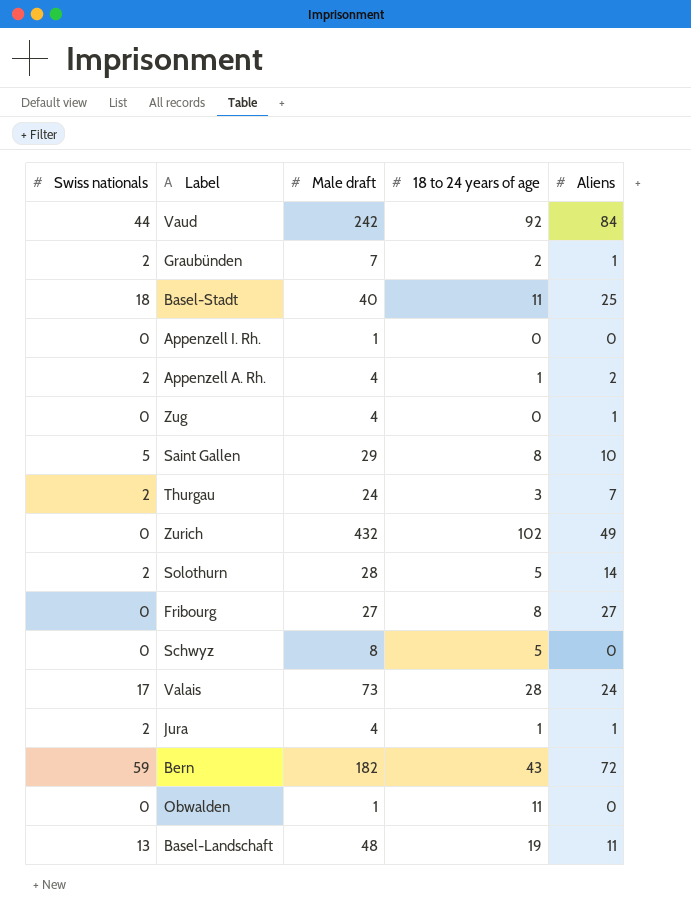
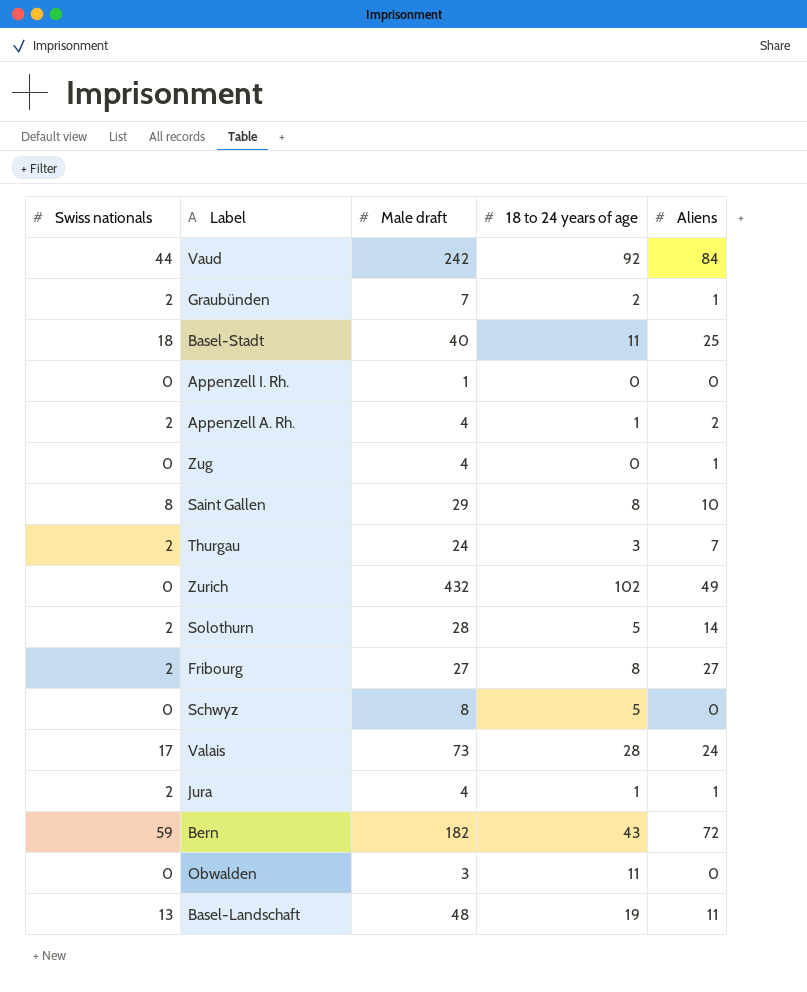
Saint Gallen | Swiss nationals: 5 -> 8
Fribourg | Swiss nationals: 0 -> 2
Obwalden | Male draft: 1 -> 3

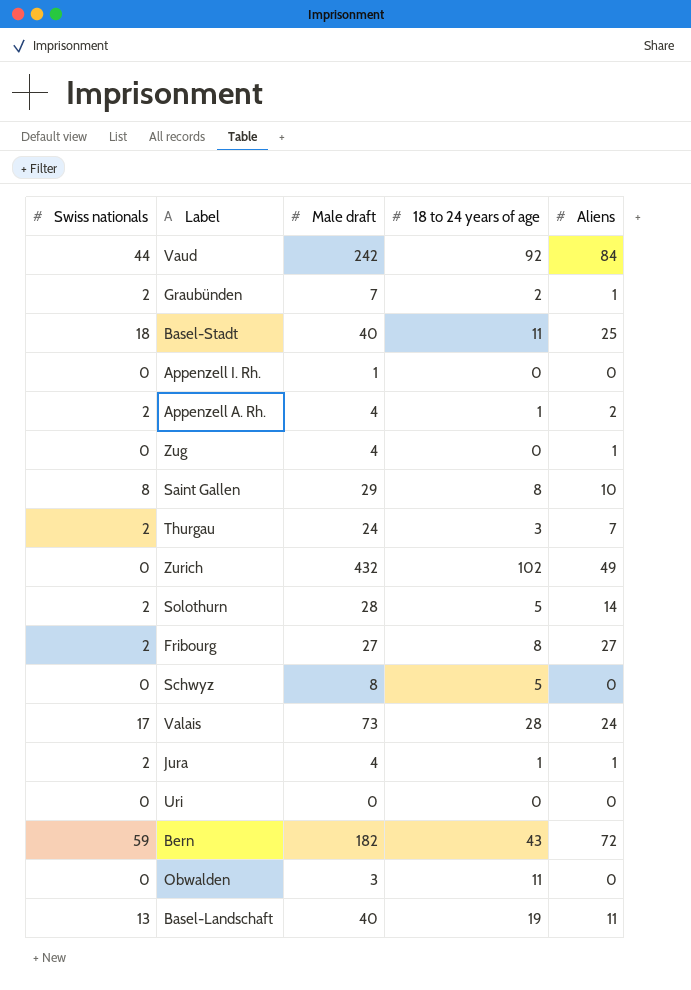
row Uri: none -> 0 | 0 | 0 | 0
Basel-Landschaft | Male draft: 48 -> 40

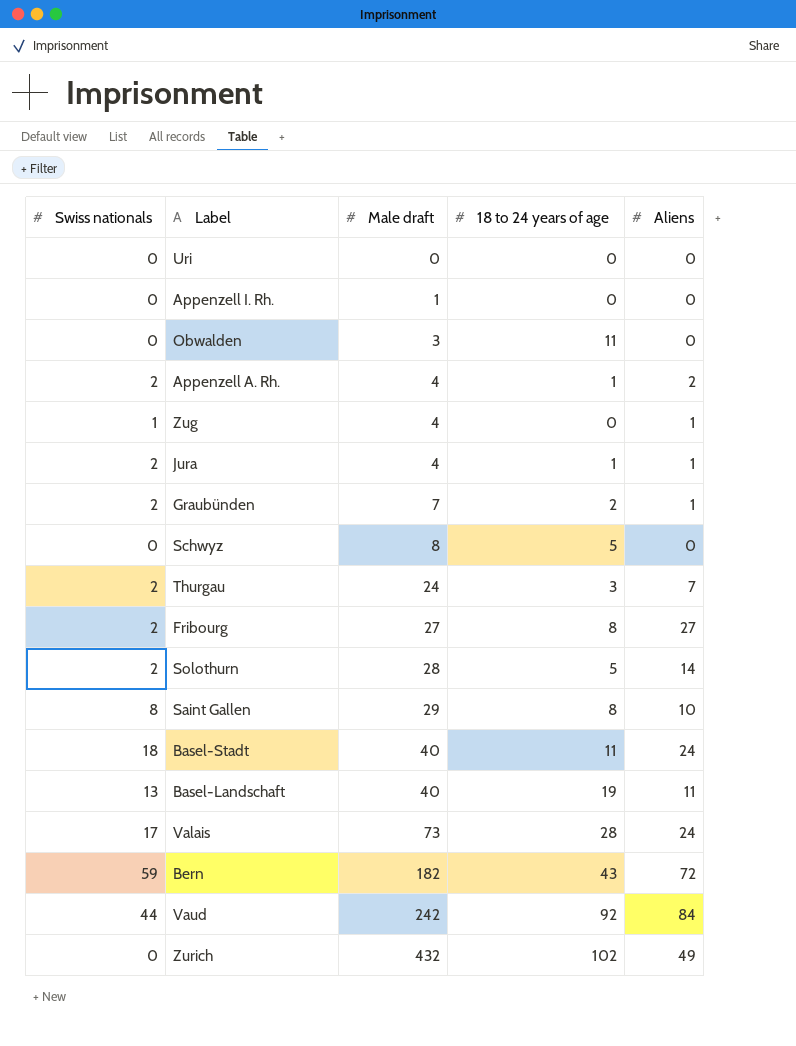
row order: none -> Male draft ascending
Zug | Swiss nationals: 0 -> 1
Basel-Stadt | Aliens: 25 -> 24

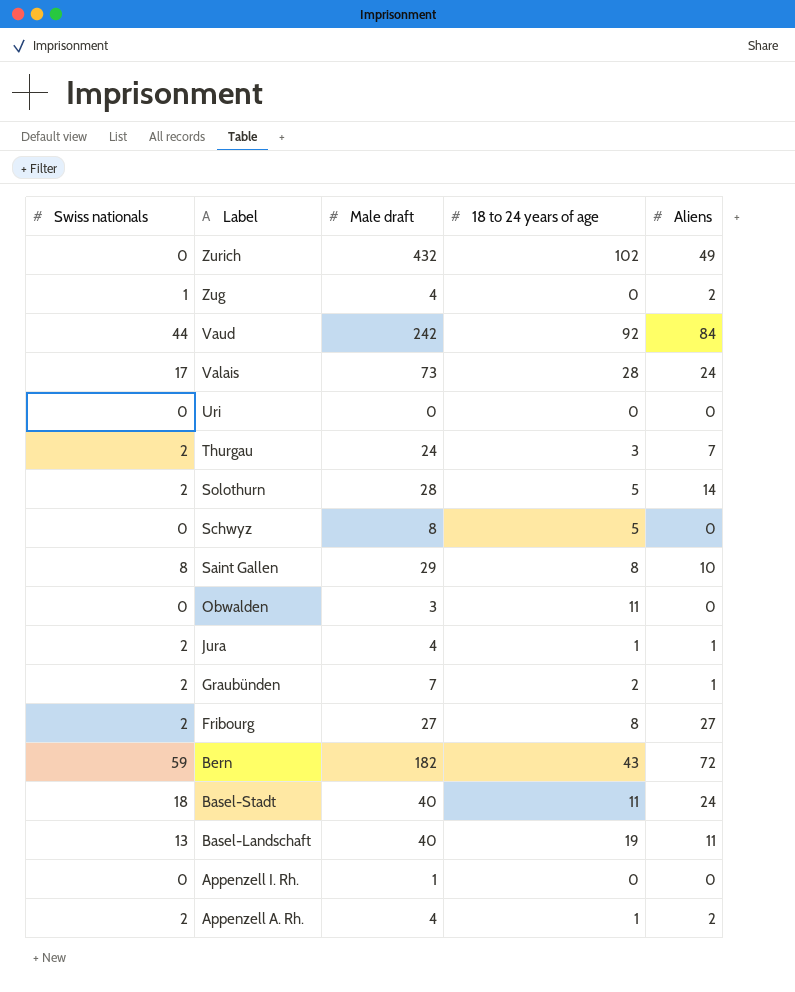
row order: Male draft ascending -> Label descending
Zug | Aliens: 1 -> 2

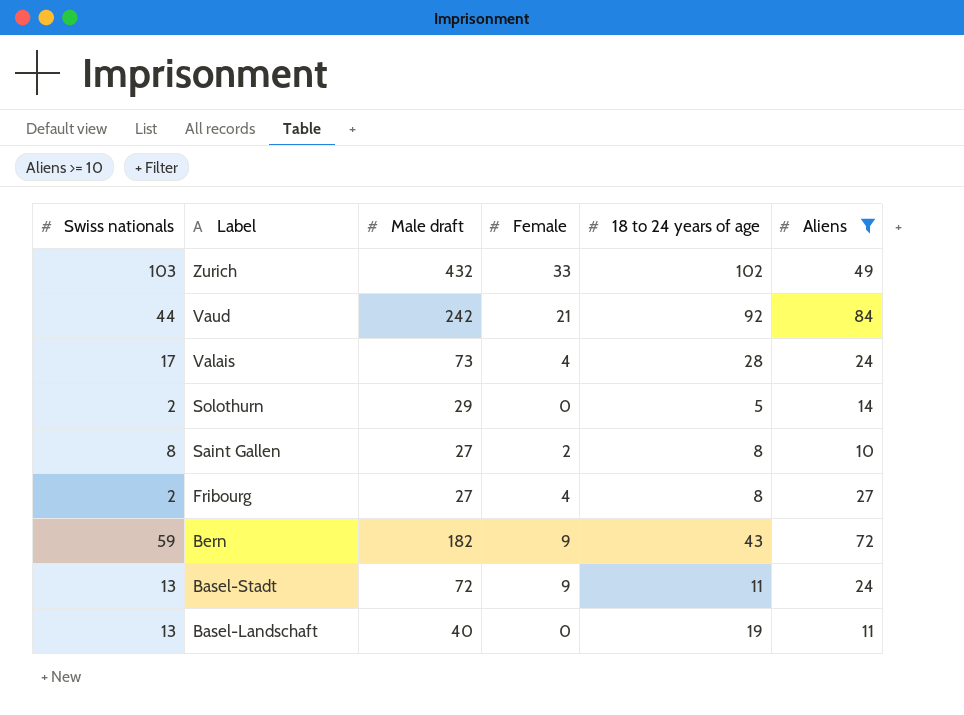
filter: none -> Aliens >= 10
column Female | position: none -> 4
Zurich | Swiss nationals: 0 -> 103
Solothurn | Male draft: 28 -> 29
Saint Gallen | Male draft: 29 -> 27
Basel-Stadt | Swiss nationals: 18 -> 13
Basel-Stadt | Male draft: 40 -> 72

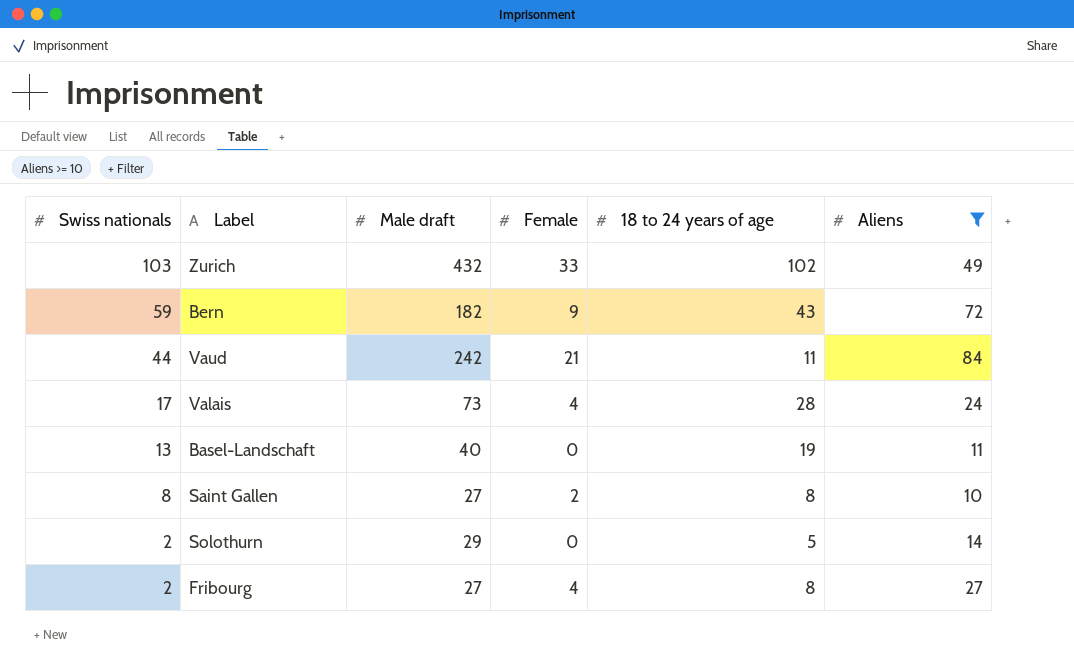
row order: Label descending -> Swiss nationals descending
row Basel-Stadt: 13 | 72 | 9 | 11 | 24 -> none
Vaud | 18 to 24 years of age: 92 -> 11

